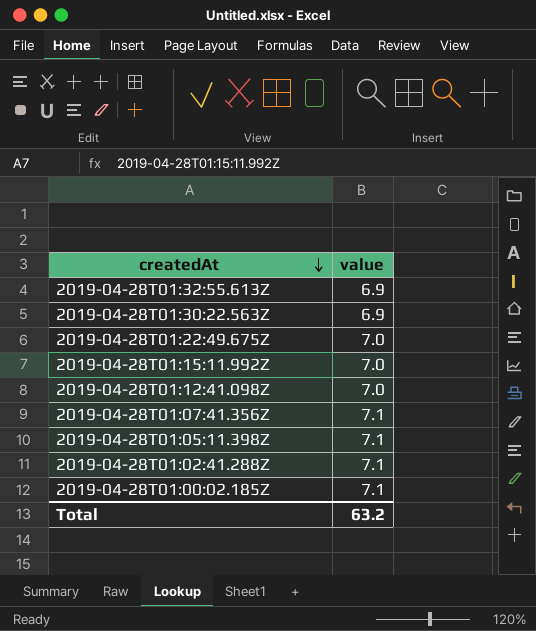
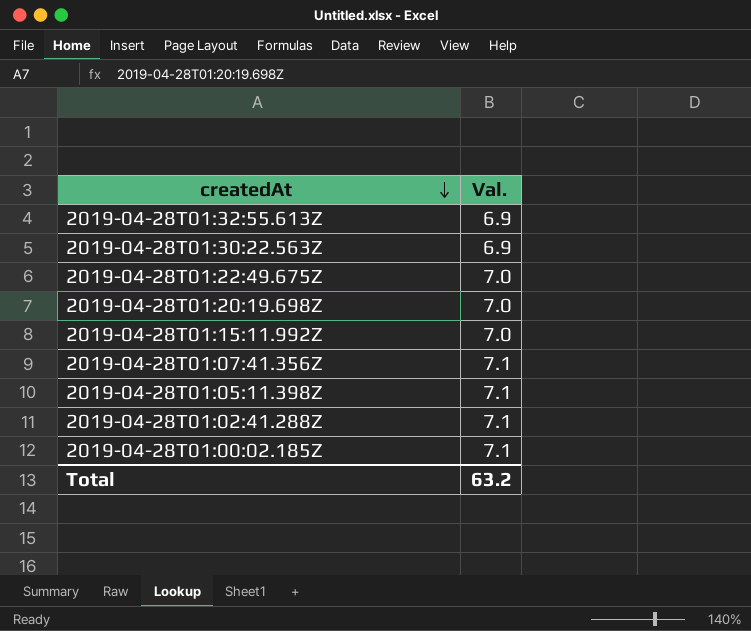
column name: value -> Val.
row 2019-04-28T01:12:41.098Z: 7.0 -> none
row 2019-04-28T01:20:19.698Z: none -> 7.0

